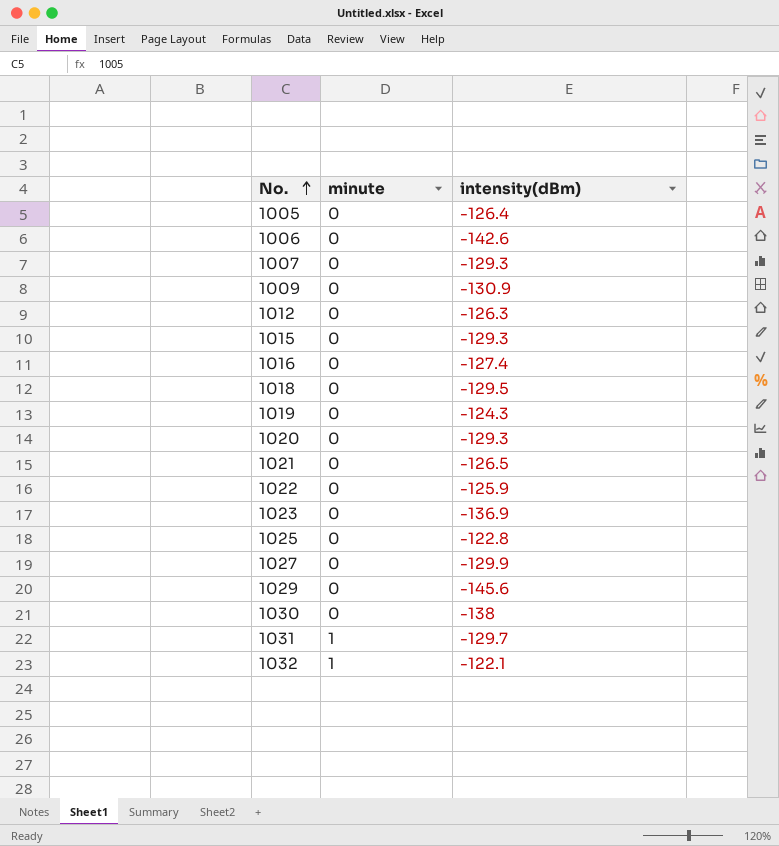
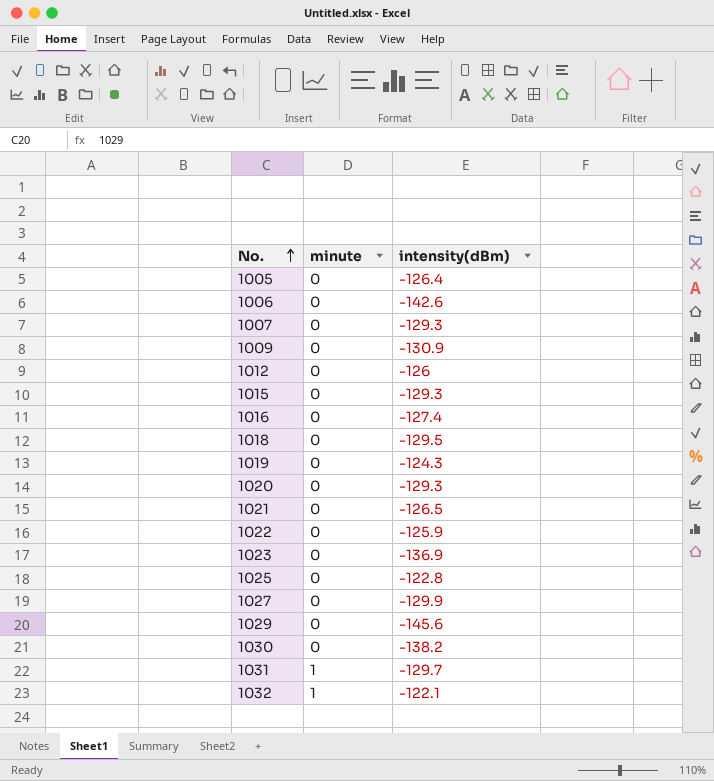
1012 | intensity(dBm): -126.3 -> -126
1030 | intensity(dBm): -138 -> -138.2

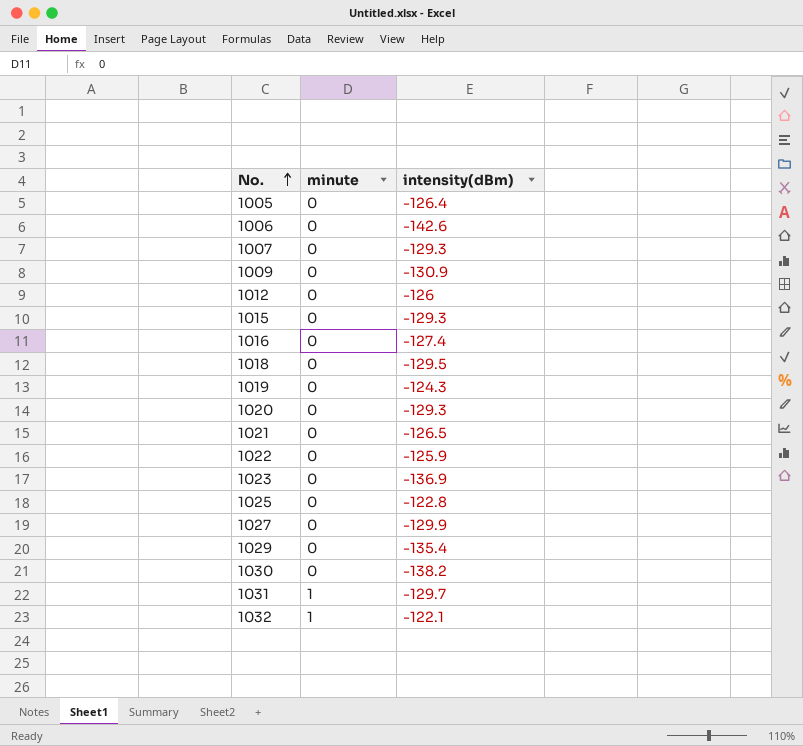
1029 | intensity(dBm): -145.6 -> -135.4

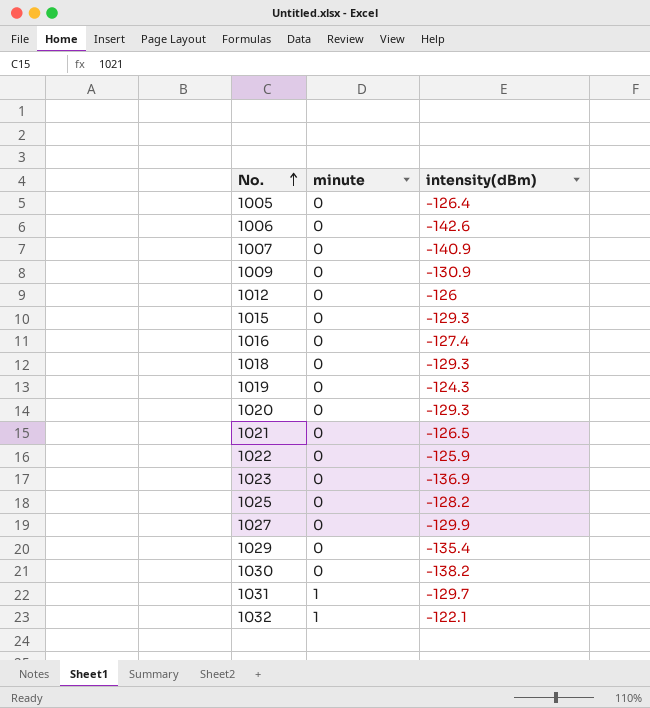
1007 | intensity(dBm): -129.3 -> -140.9
1018 | intensity(dBm): -129.5 -> -129.3
1025 | intensity(dBm): -122.8 -> -128.2

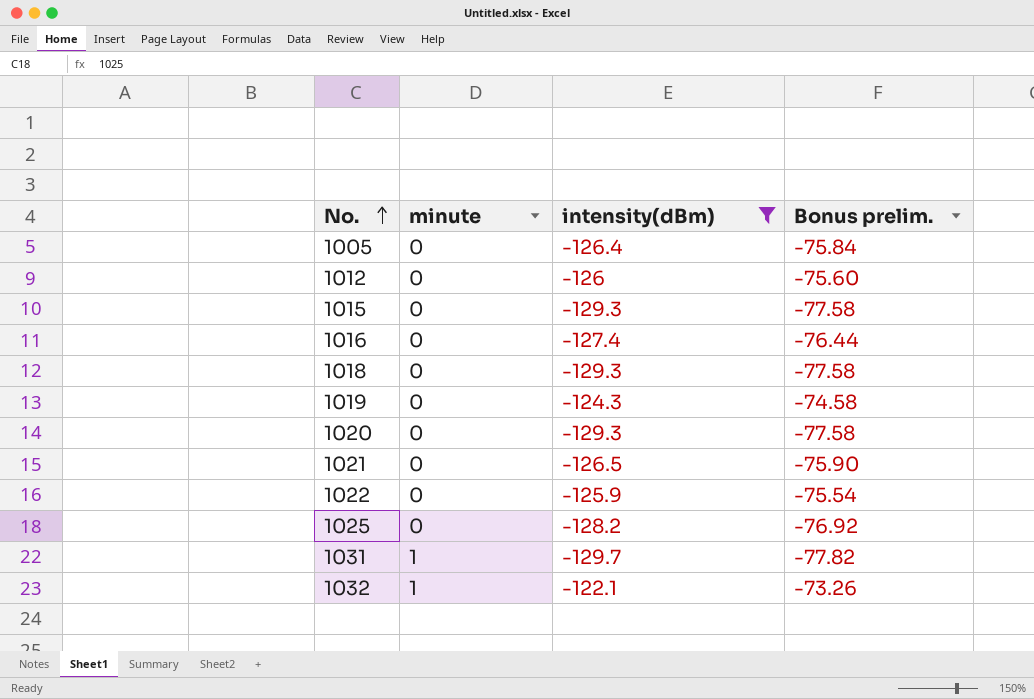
filter: none -> intensity(dBm) >= -129.7
column Bonus prelim. | formula: none -> [intensity(dBm)] * 0.6

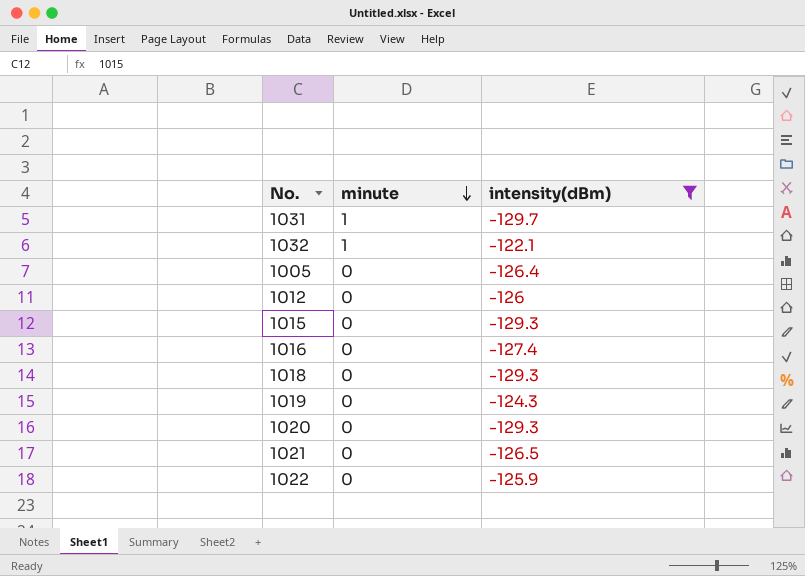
row order: No. ascending -> minute descending
column Bonus prelim. | formula: [intensity(dBm)] * 0.6 -> none
row 1025: 0 | -128.2 | -76.92 -> none

